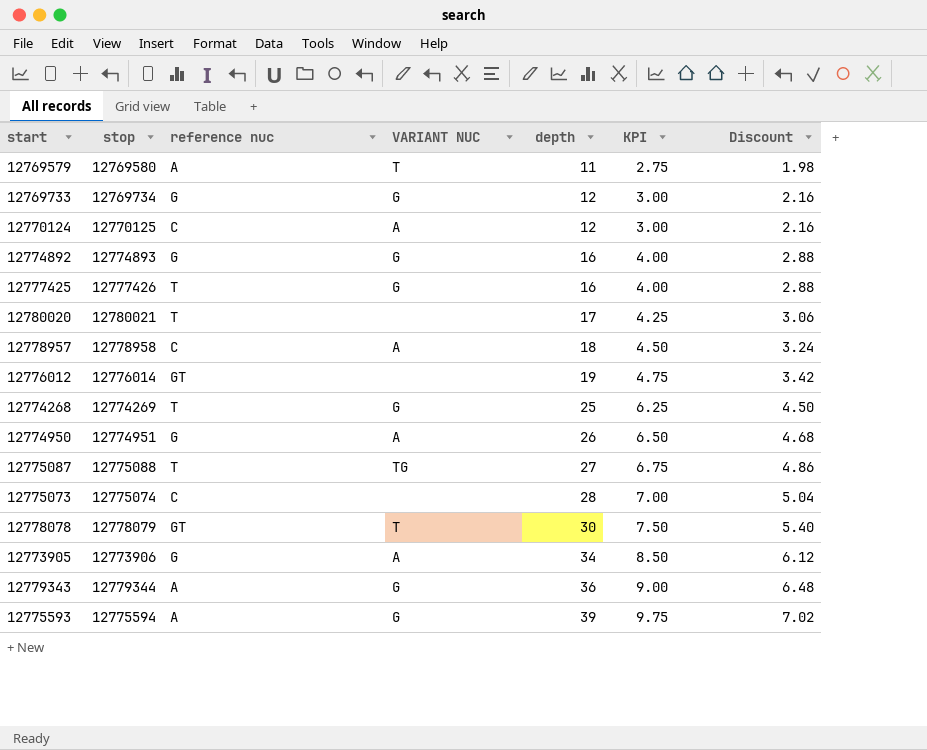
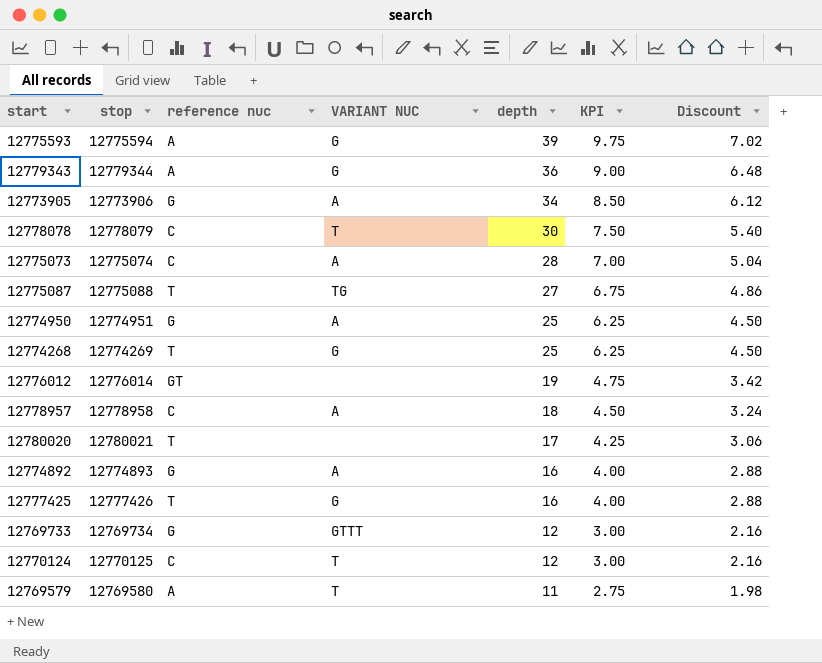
row order: depth ascending -> depth descending
12778078 | reference nuc: GT -> C
12775073 | VARIANT NUC: none -> A
12774950 | depth: 26 -> 25
12774950 | KPI: 6.50 -> 6.25
12774950 | Discount: 4.68 -> 4.50
12774892 | VARIANT NUC: G -> A
12769733 | VARIANT NUC: G -> GTTT
12770124 | VARIANT NUC: A -> T

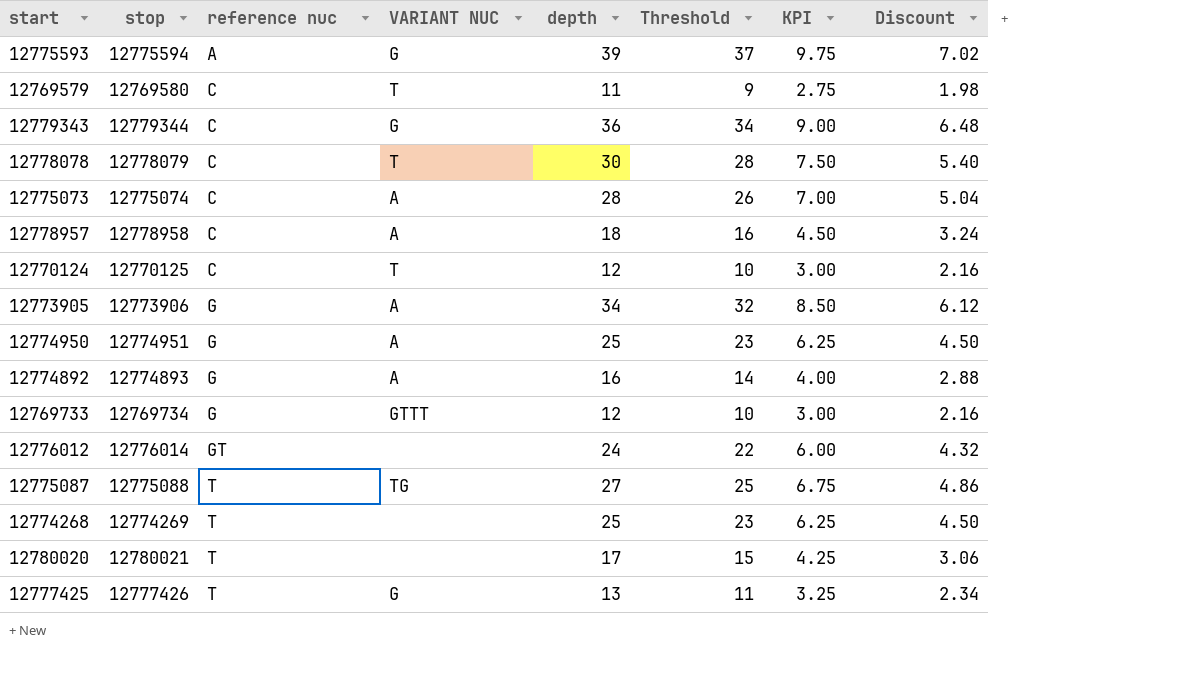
row order: depth descending -> reference nuc ascending
column Threshold | formula: none -> [depth] - 2
12769579 | reference nuc: A -> C
12779343 | reference nuc: A -> C
12776012 | depth: 19 -> 24
12776012 | KPI: 4.75 -> 6.00
12776012 | Discount: 3.42 -> 4.32
12774268 | VARIANT NUC: G -> none
12777425 | depth: 16 -> 13
12777425 | KPI: 4.00 -> 3.25
12777425 | Discount: 2.88 -> 2.34

